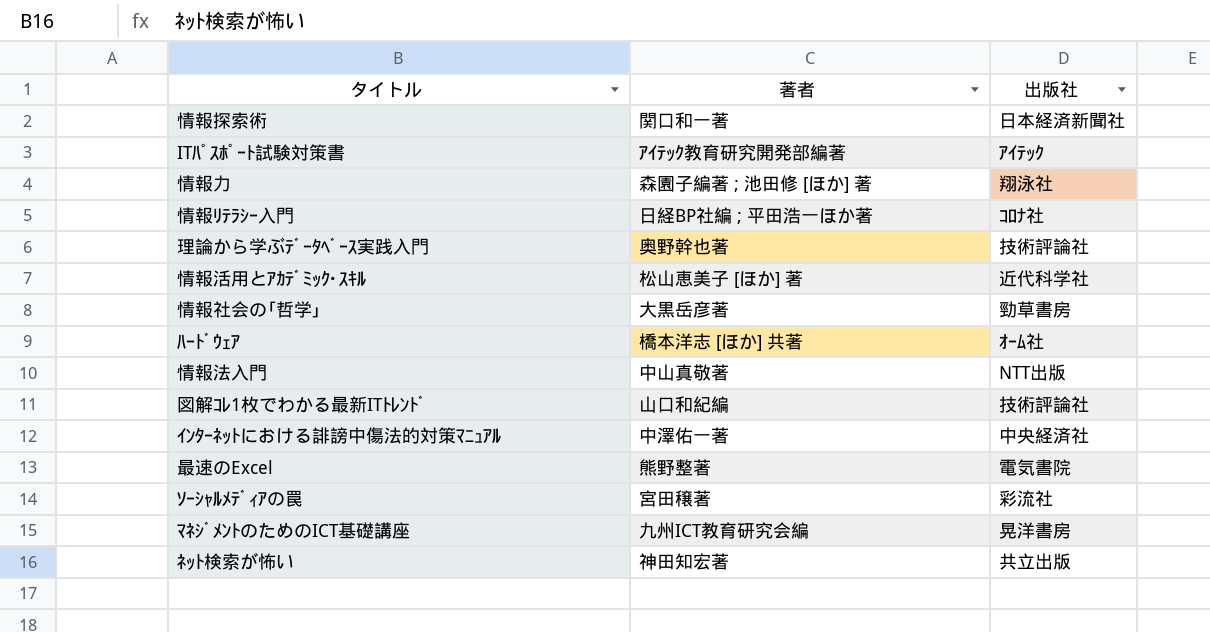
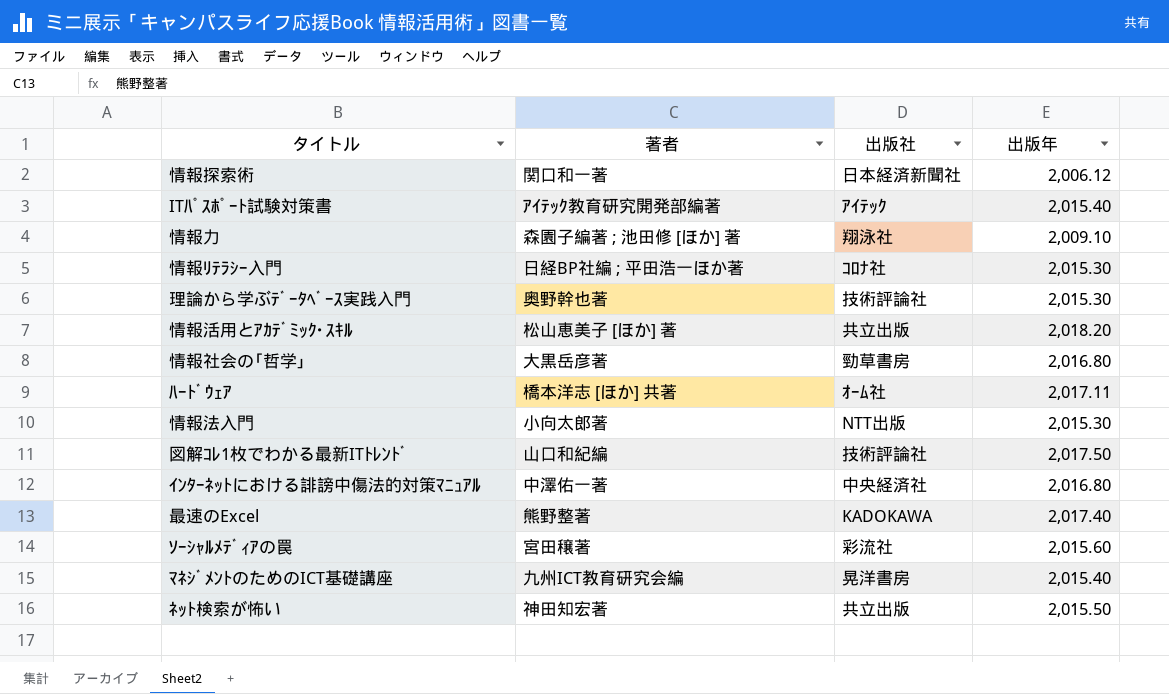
column 出版年 | position: none -> 4
情報活用とｱｶﾃﾞﾐｯｸ･ｽｷﾙ | 出版社: 近代科学社 -> 共立出版
情報法入門 | 著者: 中山真敬著 -> 小向太郎著
最速のExcel | 出版社: 電気書院 -> KADOKAWA

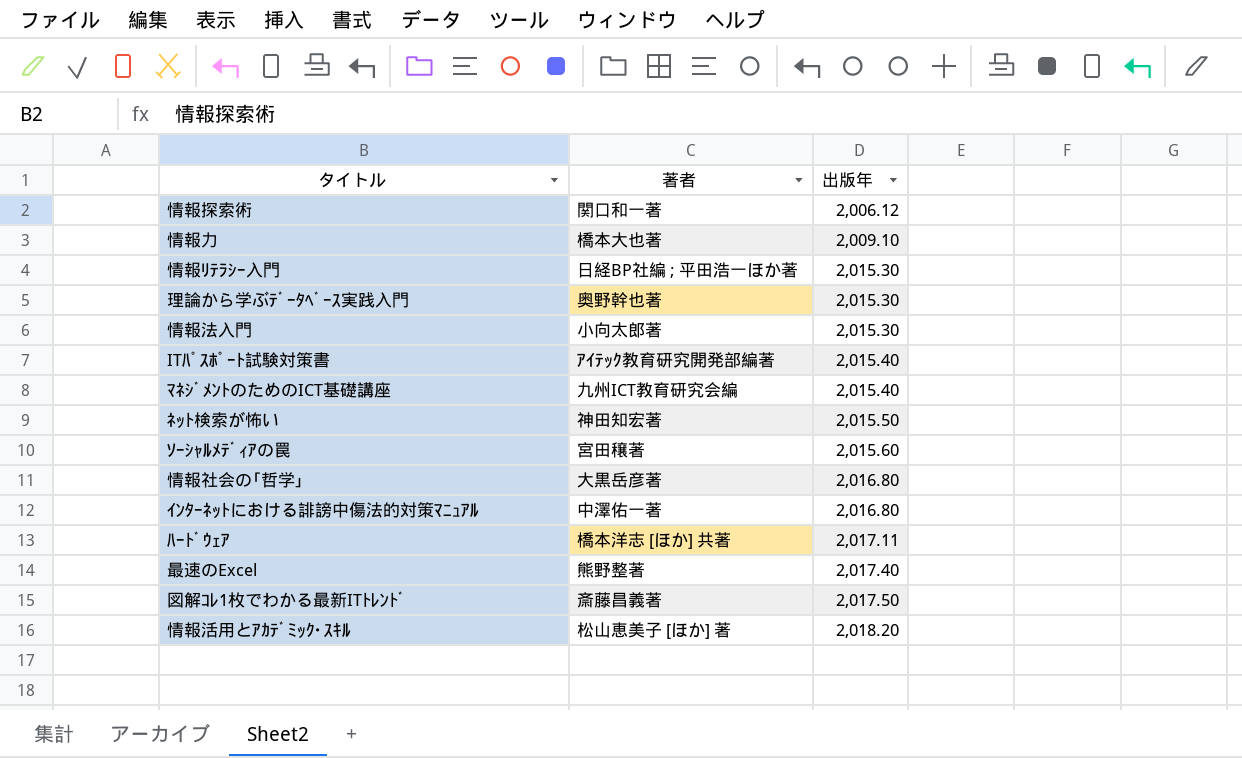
row order: none -> 出版年 ascending
column 出版社 | position: 3 -> none
情報力 | 著者: 森園子編著 ; 池田修 [ほか] 著 -> 橋本大也著
図解ｺﾚ1枚でわかる最新ITﾄﾚﾝﾄﾞ | 著者: 山口和紀編 -> 斎藤昌義著

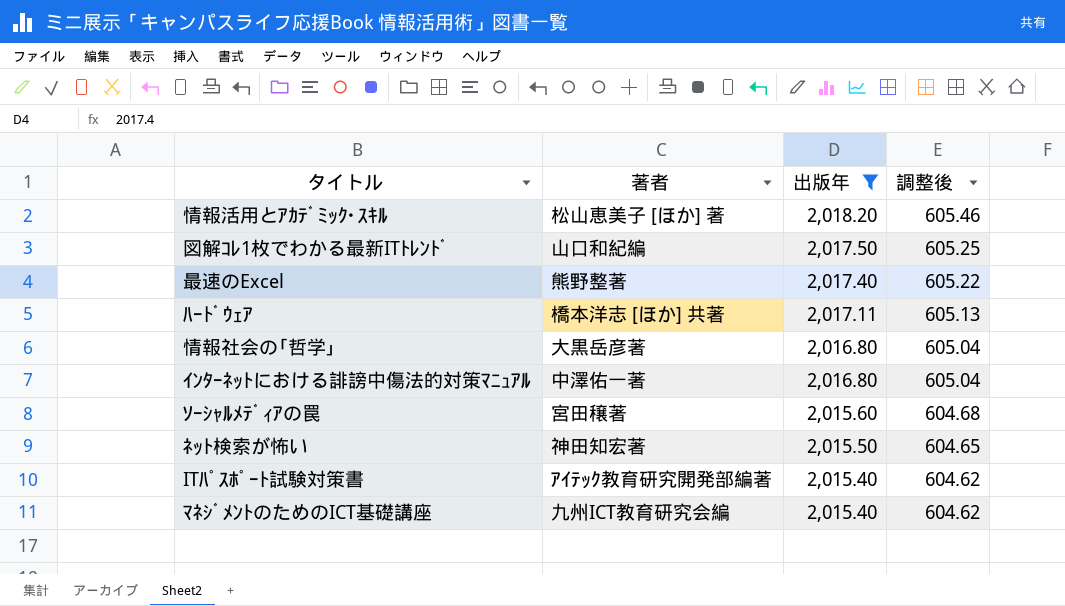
filter: none -> 出版年 >= 2,015.40
row order: 出版年 ascending -> 出版年 descending
column 調整後 | formula: none -> [出版年] * 0.3
図解ｺﾚ1枚でわかる最新ITﾄﾚﾝﾄﾞ | 著者: 斎藤昌義著 -> 山口和紀編

